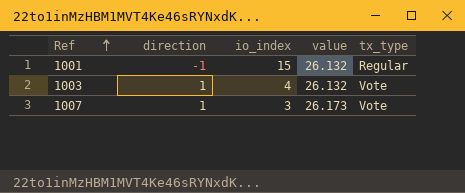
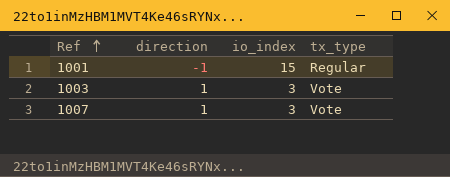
column value | position: 4 -> none
1003 | io_index: 4 -> 3

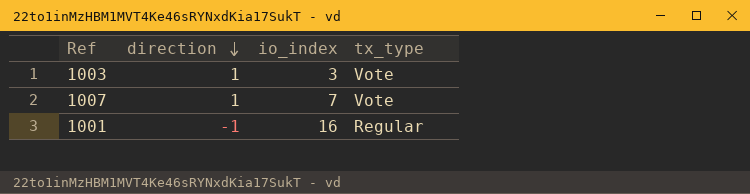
row order: Ref ascending -> direction descending
1007 | io_index: 3 -> 7
1001 | io_index: 15 -> 16

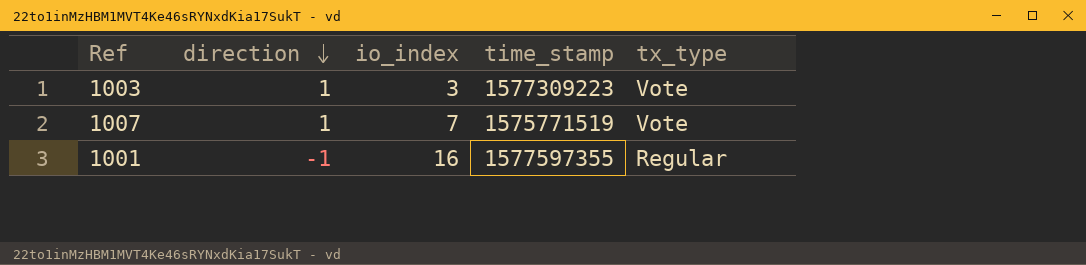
column time_stamp | position: none -> 4

